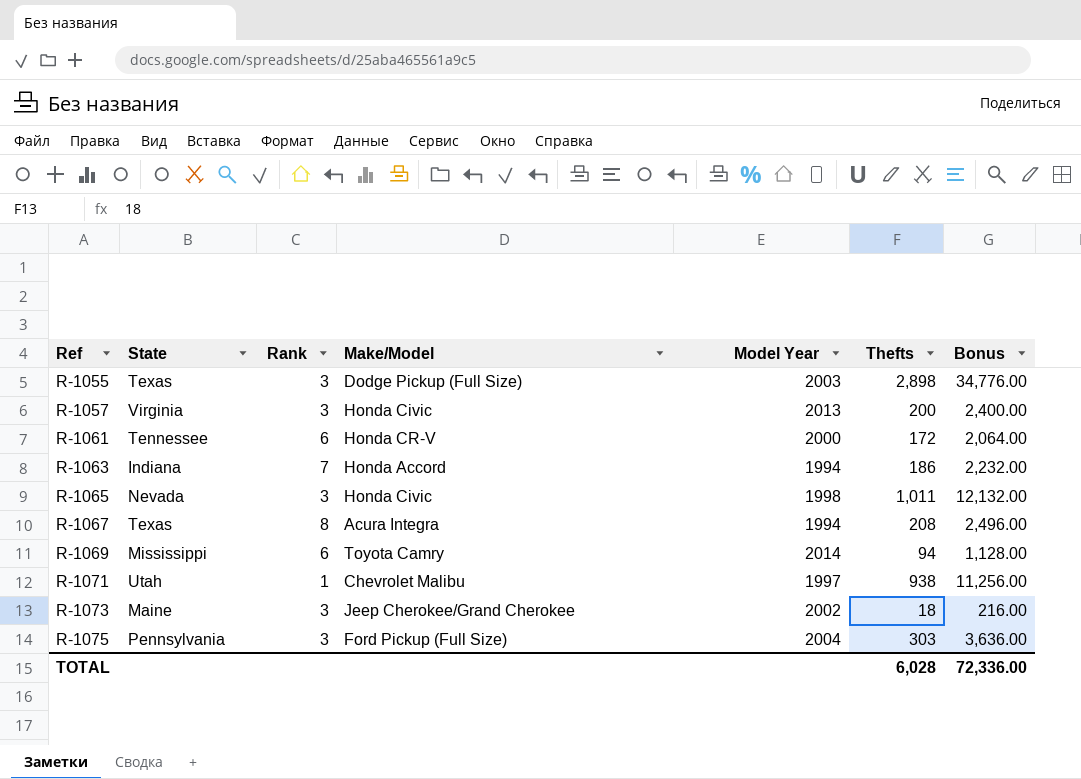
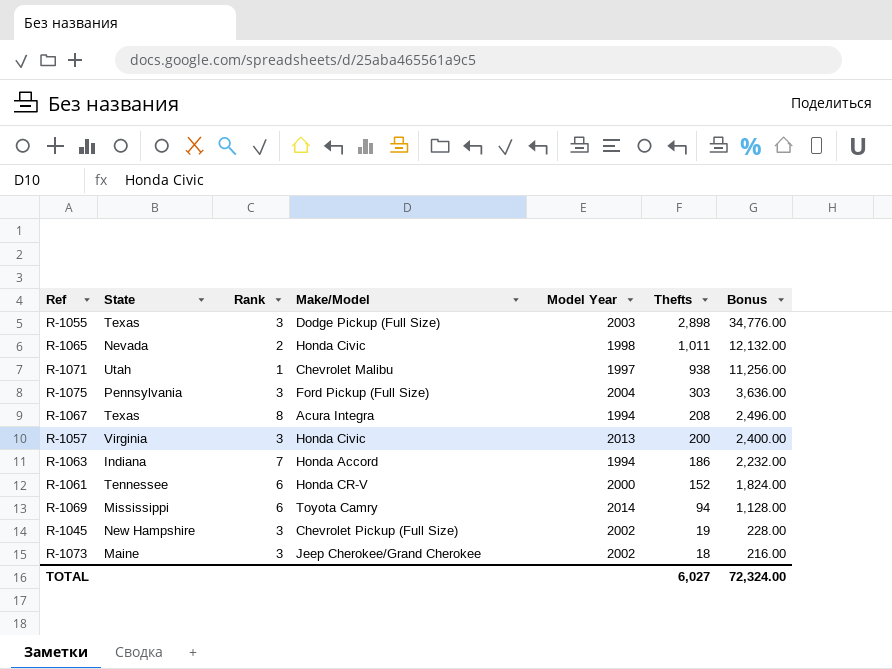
row order: Ref ascending -> Thefts descending
R-1065 | Rank: 3 -> 2
R-1061 | Thefts: 172 -> 152
R-1061 | Bonus: 2,064.00 -> 1,824.00
row R-1045: none -> New Hampshire | 3 | Chevrolet Pickup (Full Size) | 2002 | 19 | 228.00
TOTAL | Thefts: 6,028 -> 6,027
TOTAL | Bonus: 72,336.00 -> 72,324.00

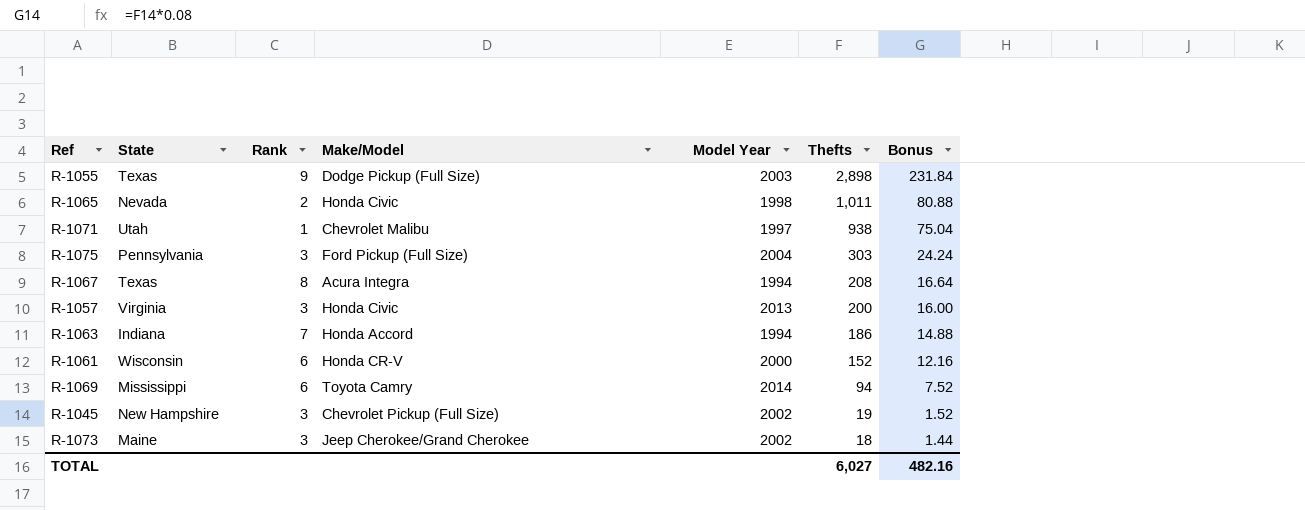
column Bonus | formula: [Thefts] * 12 -> [Thefts] * 0.08
R-1055 | Rank: 3 -> 9
R-1061 | State: Tennessee -> Wisconsin
TOTAL | Bonus: 72,324.00 -> 482.16

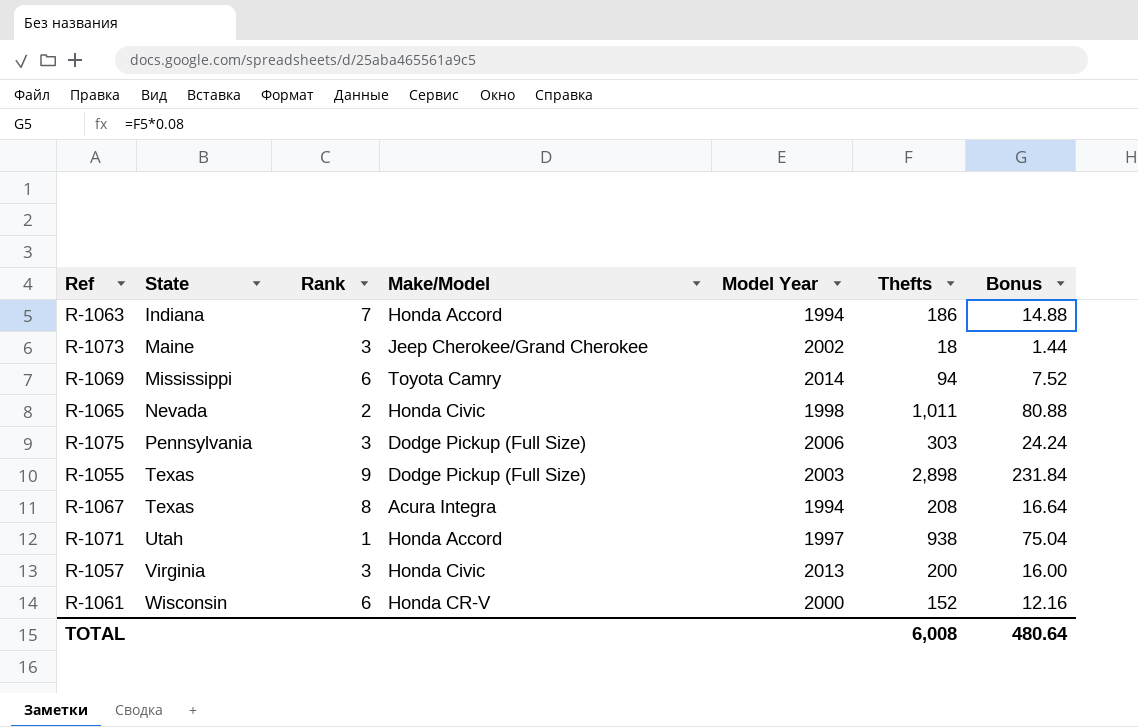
row order: Thefts descending -> State ascending
row R-1045: New Hampshire | 3 | Chevrolet Pickup (Full Size) | 2002 | 19 | 1.52 -> none
R-1075 | Make/Model: Ford Pickup (Full Size) -> Dodge Pickup (Full Size)
R-1075 | Model Year: 2004 -> 2006
R-1071 | Make/Model: Chevrolet Malibu -> Honda Accord
TOTAL | Thefts: 6,027 -> 6,008
TOTAL | Bonus: 482.16 -> 480.64

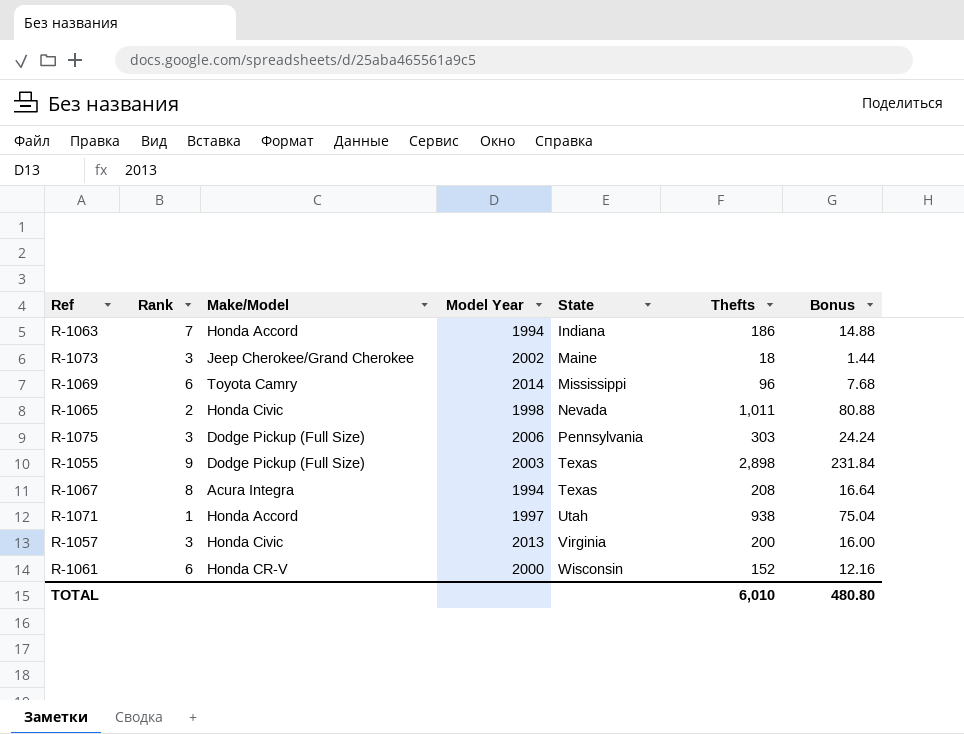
column State | position: 2 -> 5
R-1069 | Thefts: 94 -> 96
R-1069 | Bonus: 7.52 -> 7.68
TOTAL | Thefts: 6,008 -> 6,010
TOTAL | Bonus: 480.64 -> 480.80

